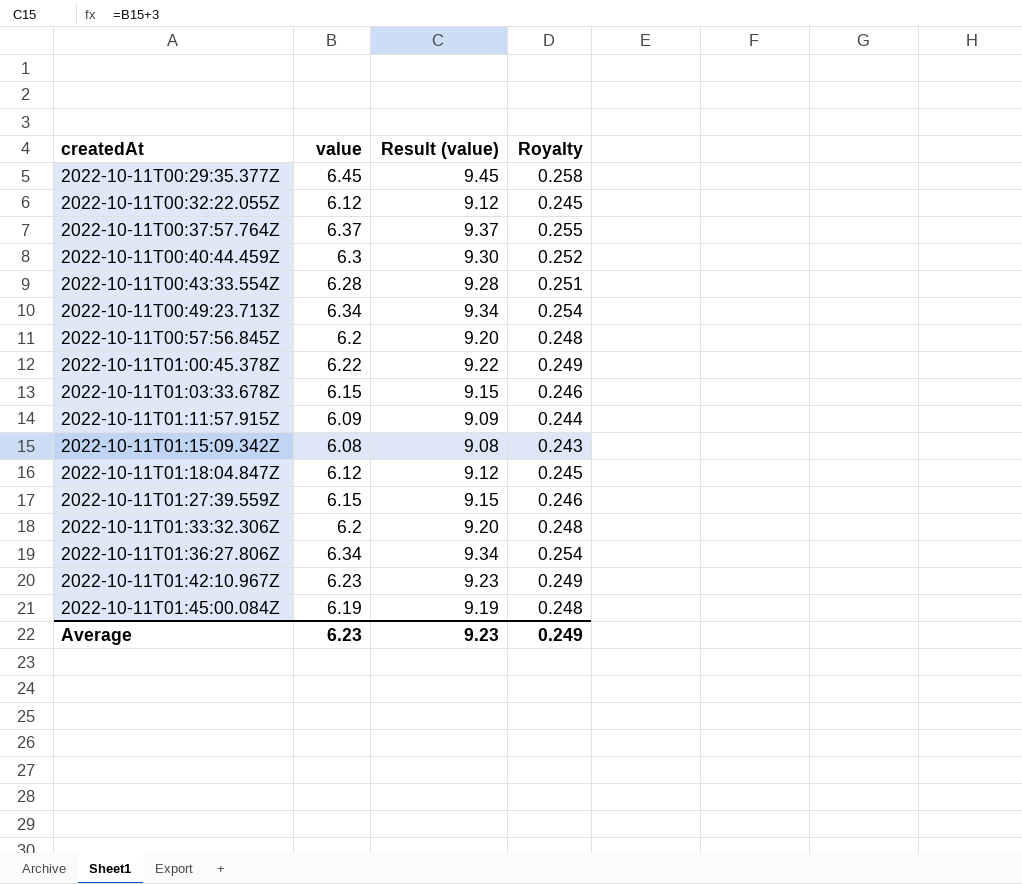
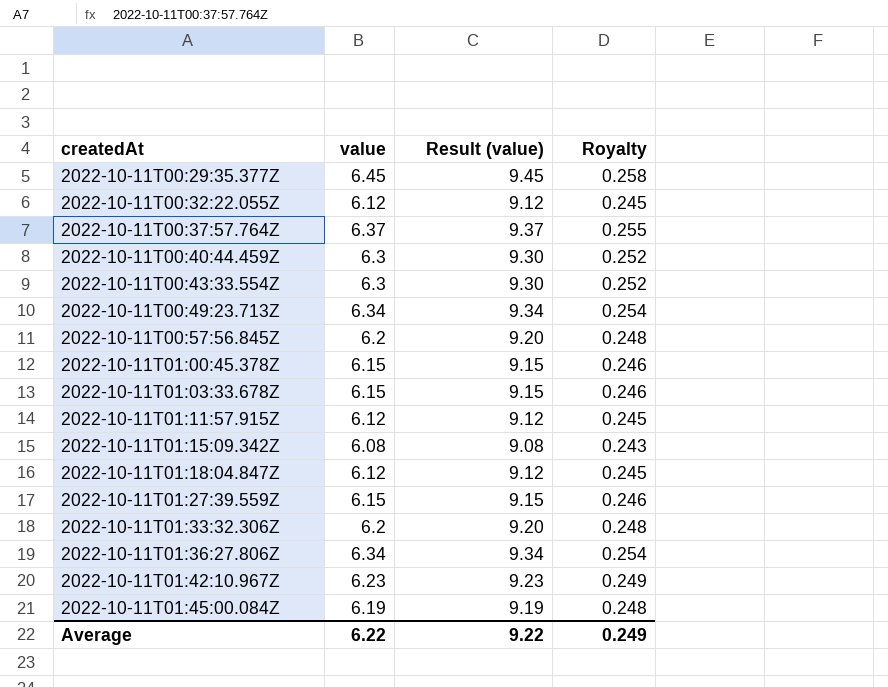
2022-10-11T00:43:33.554Z | value: 6.28 -> 6.3
2022-10-11T00:43:33.554Z | Result (value): 9.28 -> 9.30
2022-10-11T00:43:33.554Z | Royalty: 0.251 -> 0.252
2022-10-11T01:00:45.378Z | value: 6.22 -> 6.15
2022-10-11T01:00:45.378Z | Result (value): 9.22 -> 9.15
2022-10-11T01:00:45.378Z | Royalty: 0.249 -> 0.246
2022-10-11T01:11:57.915Z | value: 6.09 -> 6.12
2022-10-11T01:11:57.915Z | Result (value): 9.09 -> 9.12
2022-10-11T01:11:57.915Z | Royalty: 0.244 -> 0.245
Average | value: 6.23 -> 6.22
Average | Result (value): 9.23 -> 9.22

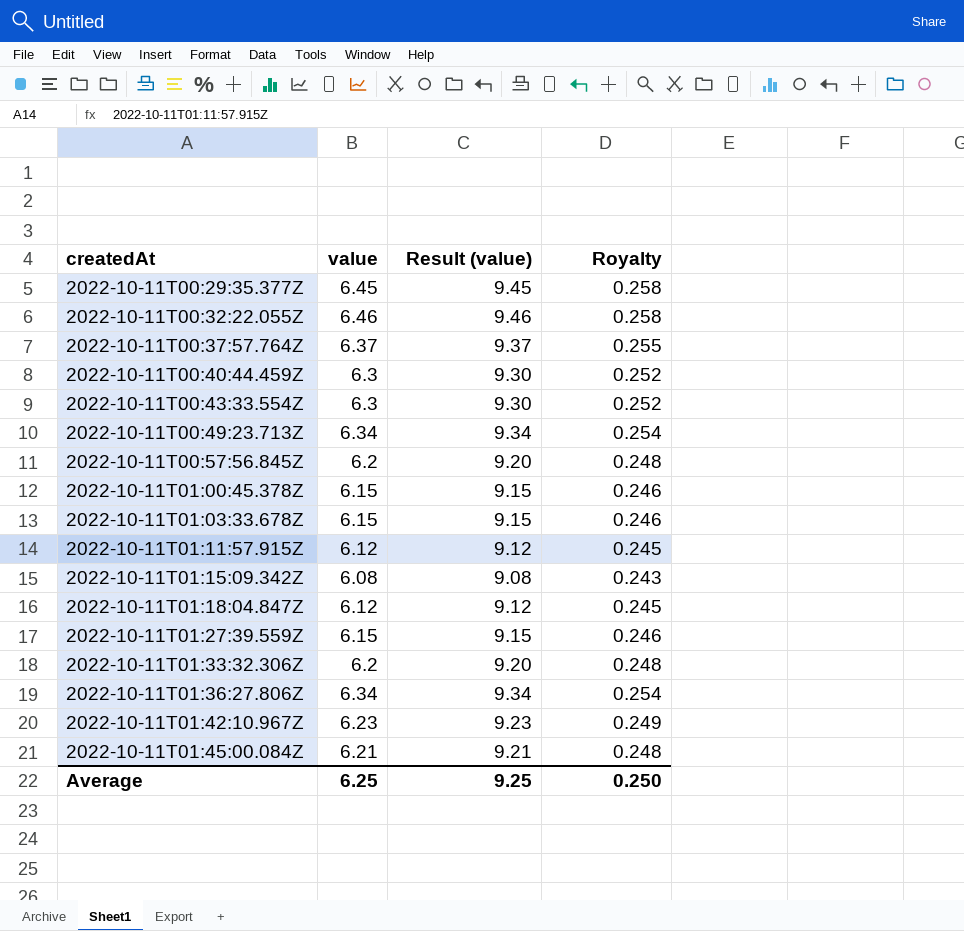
2022-10-11T00:32:22.055Z | value: 6.12 -> 6.46
2022-10-11T00:32:22.055Z | Result (value): 9.12 -> 9.46
2022-10-11T00:32:22.055Z | Royalty: 0.245 -> 0.258
2022-10-11T01:45:00.084Z | value: 6.19 -> 6.21
2022-10-11T01:45:00.084Z | Result (value): 9.19 -> 9.21
Average | value: 6.22 -> 6.25
Average | Result (value): 9.22 -> 9.25
Average | Royalty: 0.249 -> 0.250

